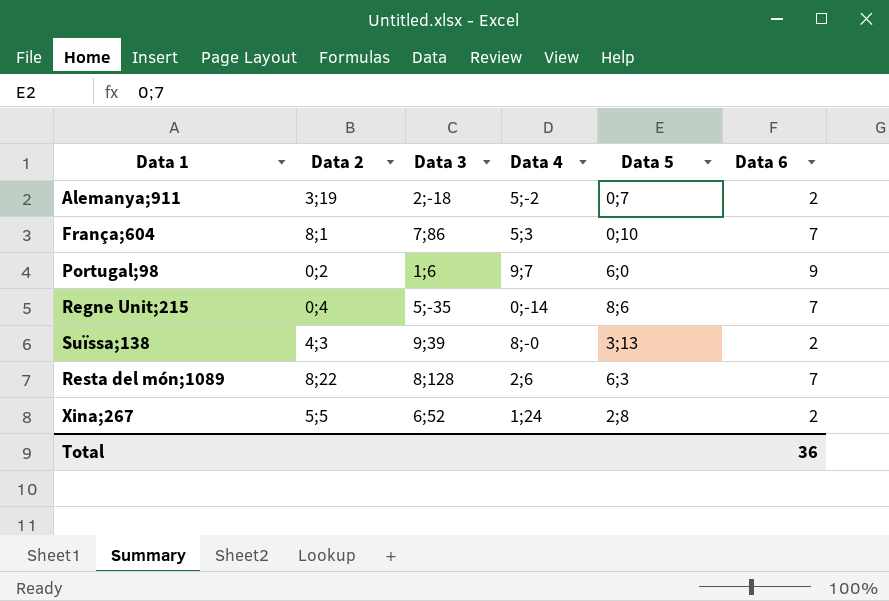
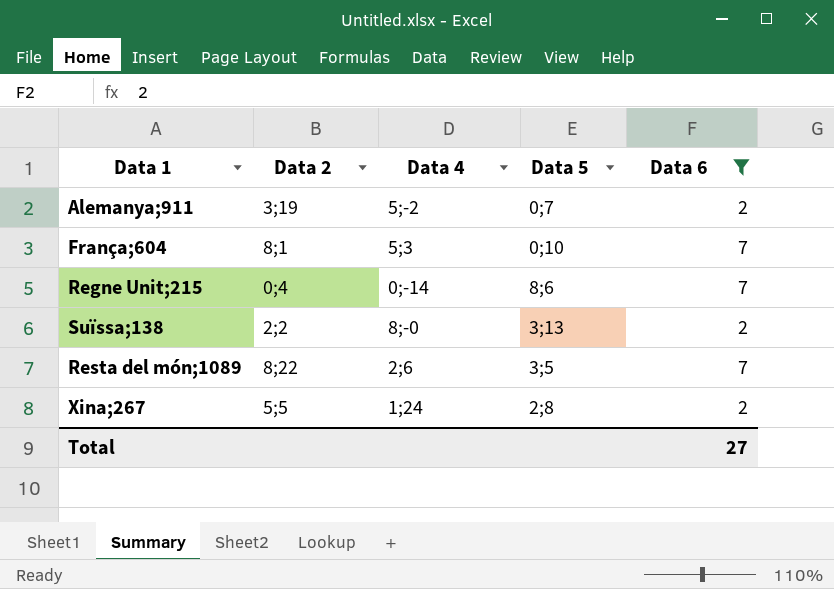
filter: none -> Data 6 != 9
column Data 3 | position: 3 -> none
Suïssa;138 | Data 2: 4;3 -> 2;2
Resta del món;1089 | Data 5: 6;3 -> 3;5
Total | Data 6: 36 -> 27

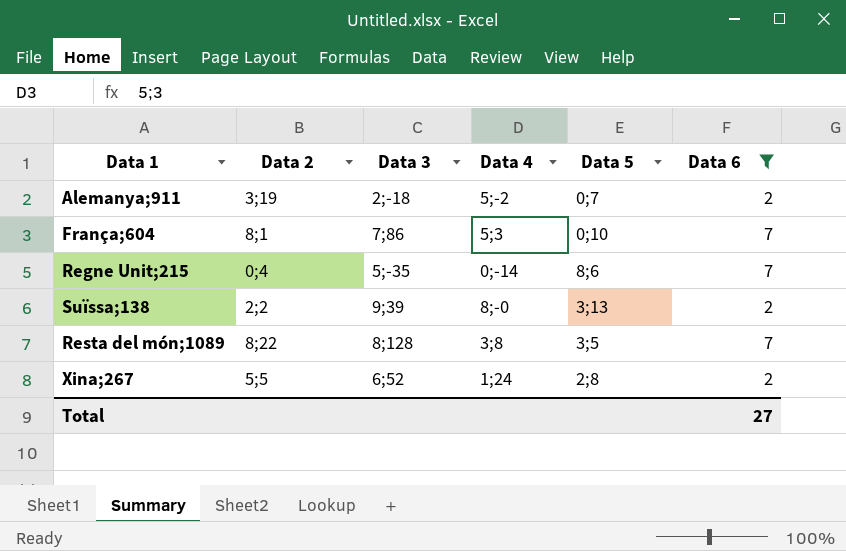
column Data 3 | position: none -> 3
Resta del món;1089 | Data 4: 2;6 -> 3;8

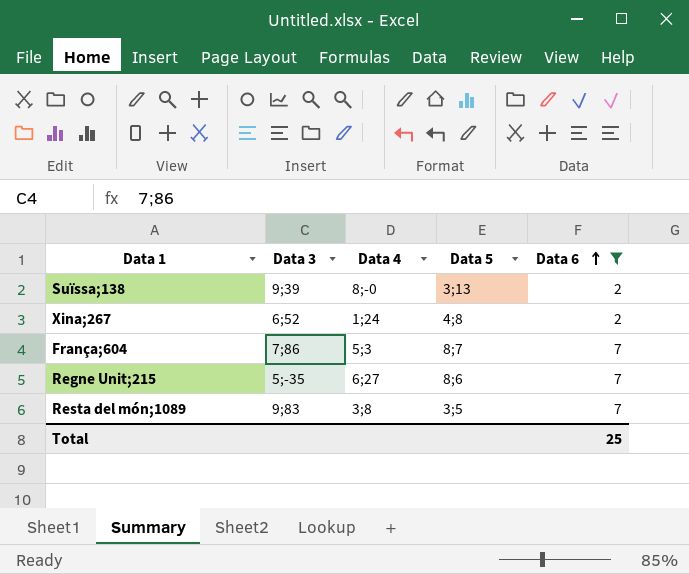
row order: none -> Data 6 ascending
column Data 2 | position: 2 -> none
row Alemanya;911: 3;19 | 2;-18 | 5;-2 | 0;7 | 2 -> none
Xina;267 | Data 5: 2;8 -> 4;8
França;604 | Data 5: 0;10 -> 8;7
Regne Unit;215 | Data 4: 0;-14 -> 6;27
Resta del món;1089 | Data 3: 8;128 -> 9;83
Total | Data 6: 27 -> 25

